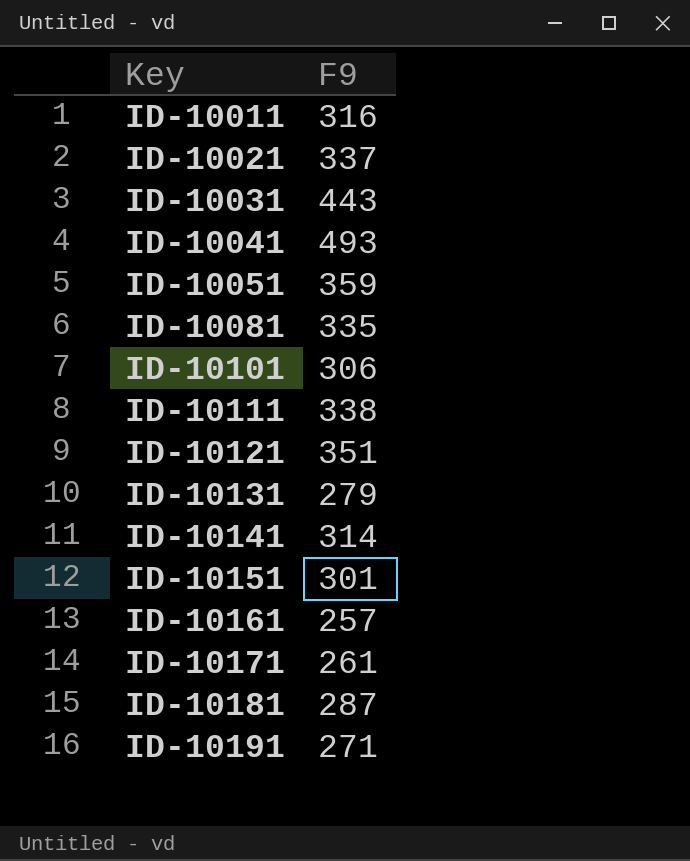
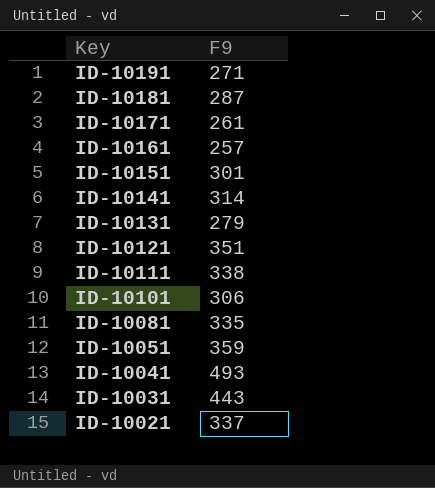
row order: Key ascending -> Key descending
row ID-10011: 316 -> none

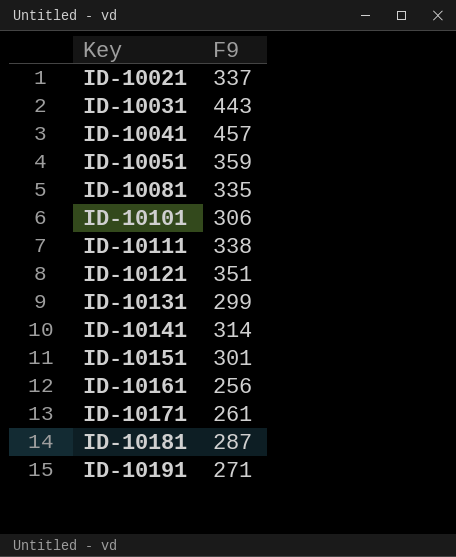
row order: Key descending -> Key ascending
ID-10041 | F9: 493 -> 457
ID-10131 | F9: 279 -> 299
ID-10161 | F9: 257 -> 256

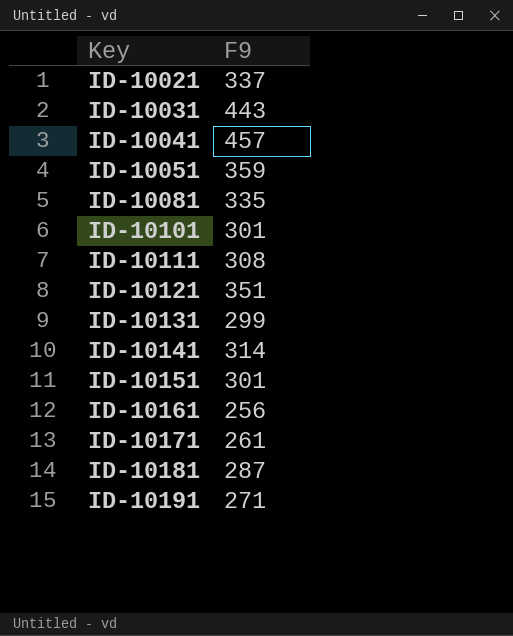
ID-10101 | F9: 306 -> 301
ID-10111 | F9: 338 -> 308

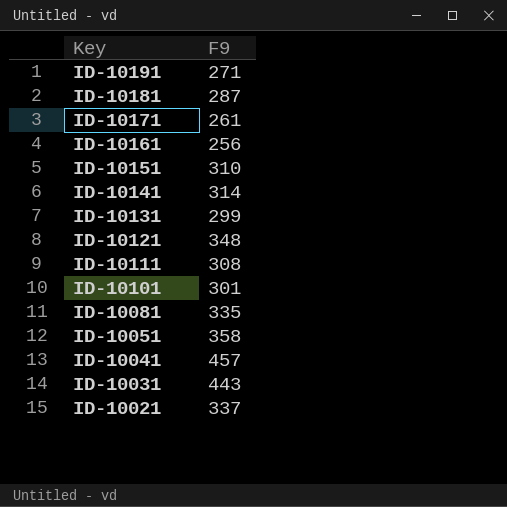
row order: Key ascending -> Key descending
ID-10151 | F9: 301 -> 310
ID-10121 | F9: 351 -> 348
ID-10051 | F9: 359 -> 358

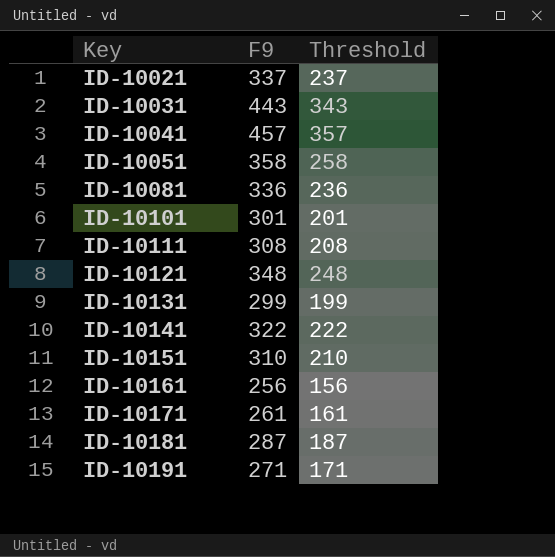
row order: Key descending -> Key ascending
column Threshold | formula: none -> [F9] - 100
ID-10081 | F9: 335 -> 336
ID-10141 | F9: 314 -> 322

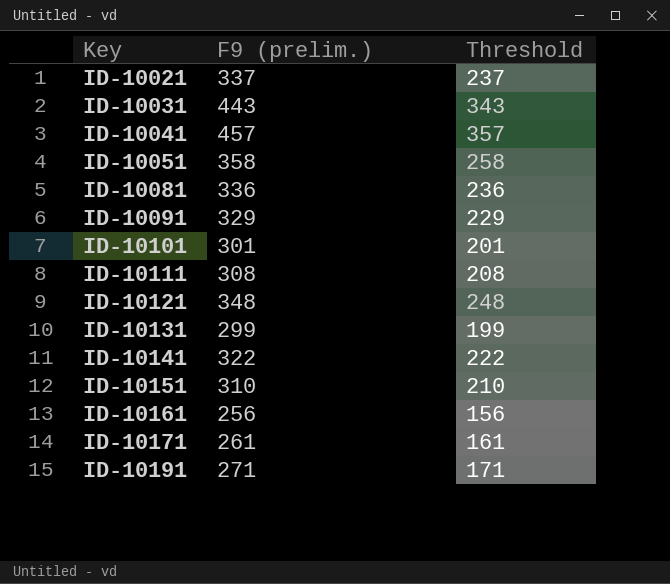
column name: F9 -> F9 (prelim.)
row ID-10181: 287 | 187 -> none
row ID-10091: none -> 329 | 229

